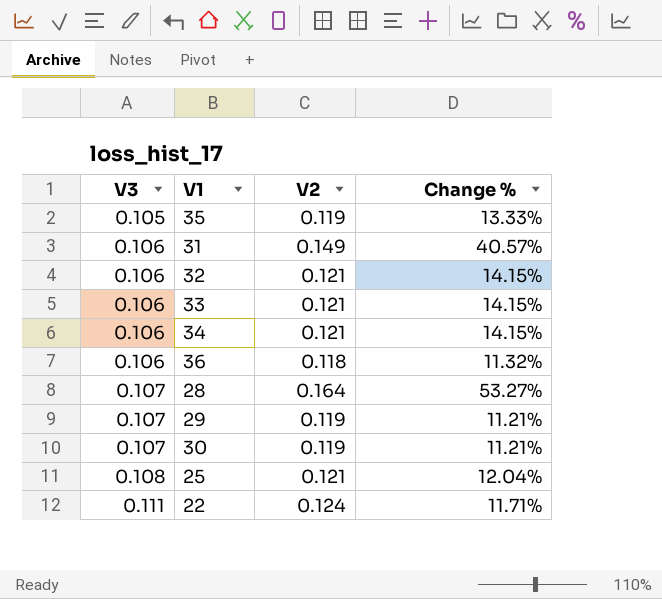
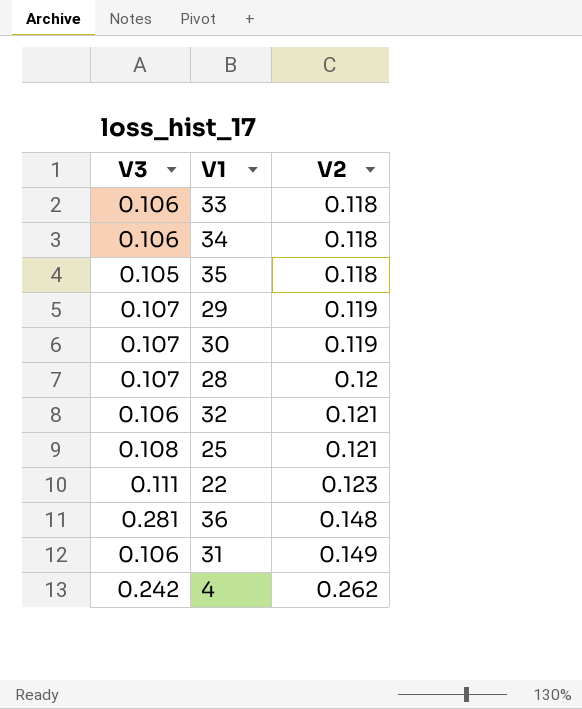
row order: V3 ascending -> V2 ascending
column Change % | formula: ([V2] - [V3]) / [V3] -> none
33 | V2: 0.121 -> 0.118
34 | V2: 0.121 -> 0.118
35 | V2: 0.119 -> 0.118
28 | V2: 0.164 -> 0.12
22 | V2: 0.124 -> 0.123
36 | V3: 0.106 -> 0.281
36 | V2: 0.118 -> 0.148
row 4: none -> 0.242 | 0.262

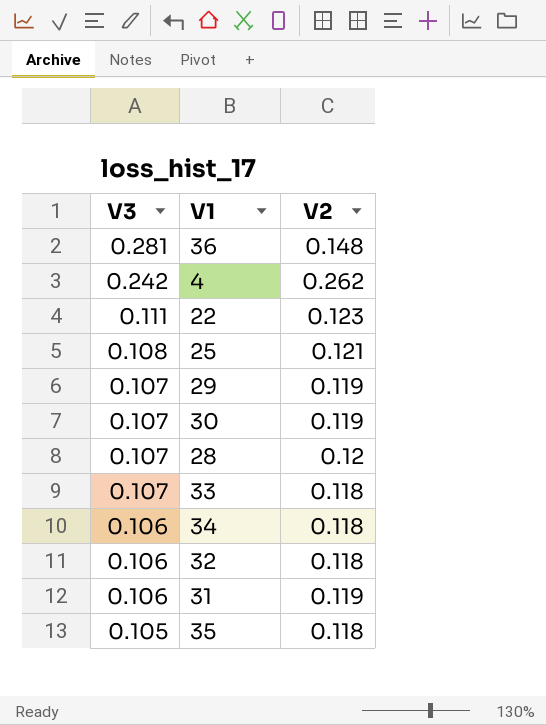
row order: V2 ascending -> V3 descending
33 | V3: 0.106 -> 0.107
32 | V2: 0.121 -> 0.118
31 | V2: 0.149 -> 0.119

